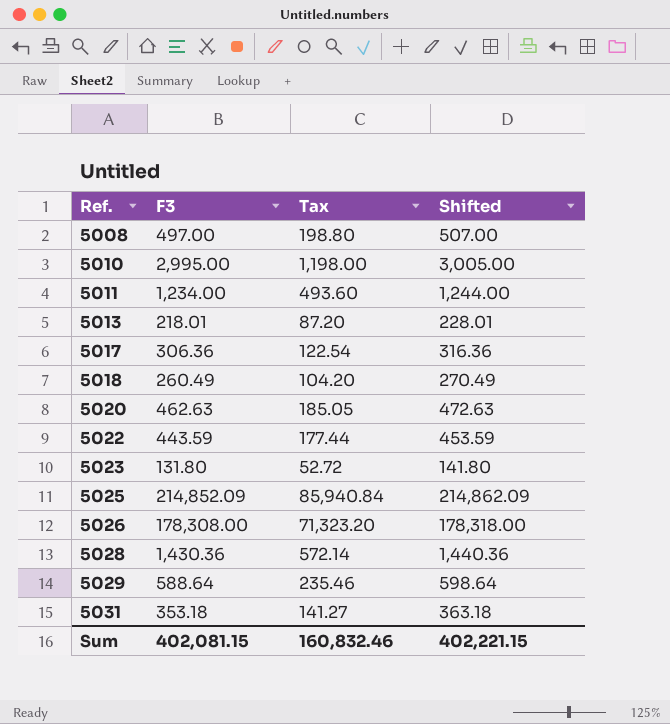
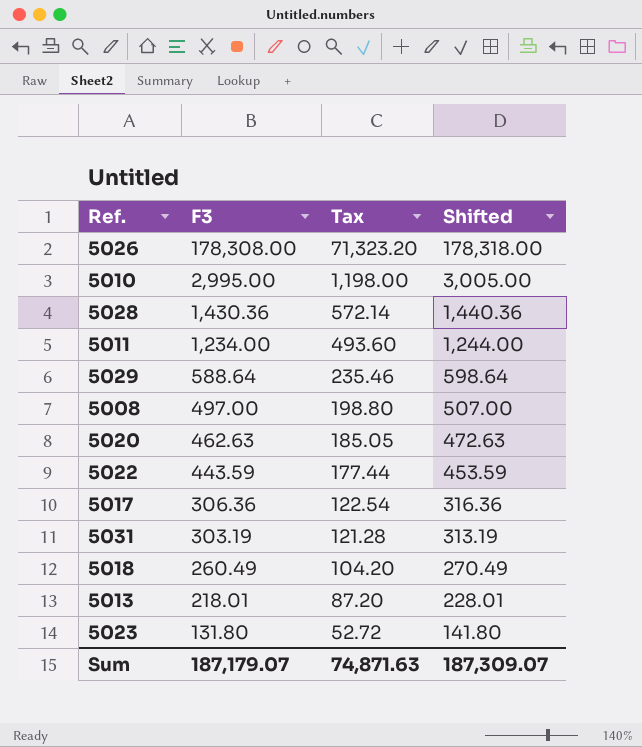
row order: Ref. ascending -> F3 descending
row 5025: 214,852.09 | 85,940.84 | 214,862.09 -> none
5031 | F3: 353.18 -> 303.19
5031 | Tax: 141.27 -> 121.28
5031 | Shifted: 363.18 -> 313.19
Sum | F3: 402,081.15 -> 187,179.07
Sum | Tax: 160,832.46 -> 74,871.63
Sum | Shifted: 402,221.15 -> 187,309.07

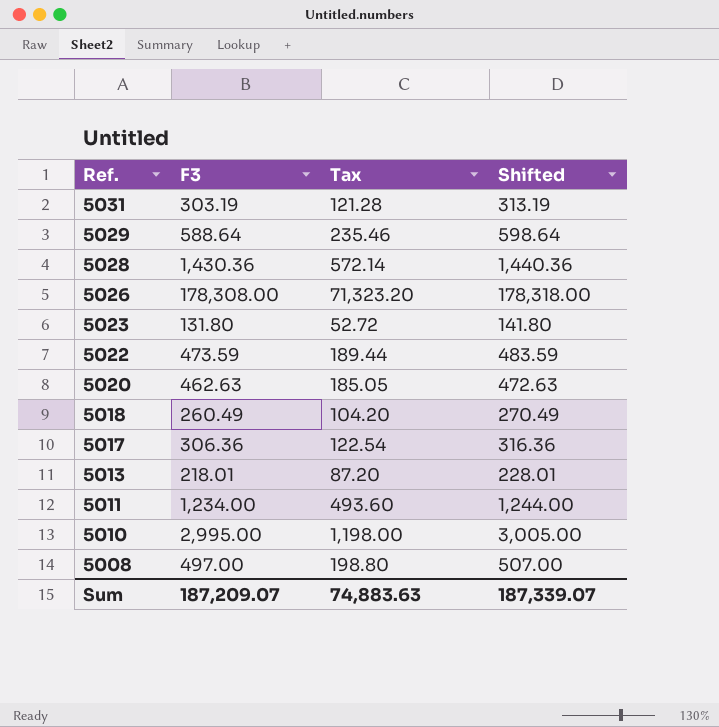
row order: F3 descending -> Ref. descending
5022 | F3: 443.59 -> 473.59
5022 | Tax: 177.44 -> 189.44
5022 | Shifted: 453.59 -> 483.59
Sum | F3: 187,179.07 -> 187,209.07
Sum | Tax: 74,871.63 -> 74,883.63
Sum | Shifted: 187,309.07 -> 187,339.07

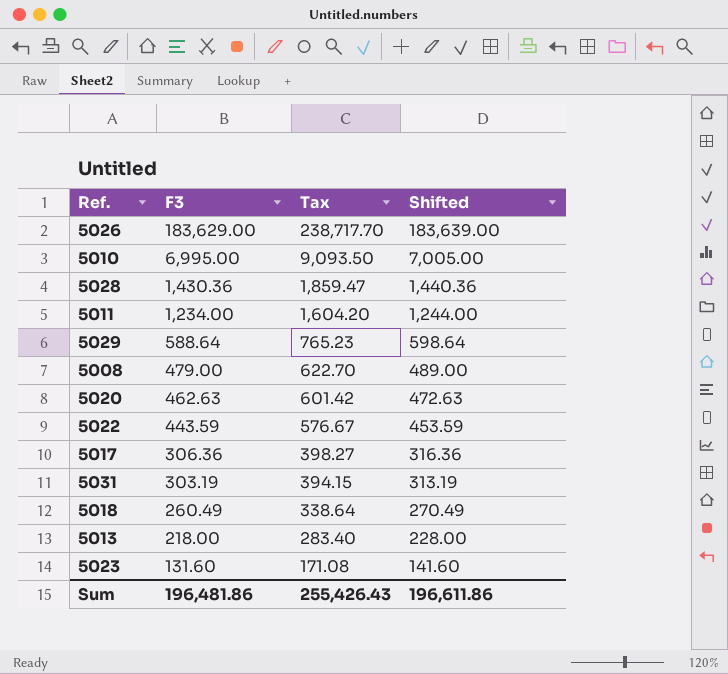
row order: Ref. descending -> F3 descending
column Tax | formula: [F3] * 0.4 -> [F3] * 1.3
5026 | F3: 178,308.00 -> 183,629.00
5026 | Shifted: 178,318.00 -> 183,639.00
5010 | F3: 2,995.00 -> 6,995.00
5010 | Shifted: 3,005.00 -> 7,005.00
5008 | F3: 497.00 -> 479.00
5008 | Shifted: 507.00 -> 489.00
5022 | F3: 473.59 -> 443.59
5022 | Shifted: 483.59 -> 453.59
5013 | F3: 218.01 -> 218.00
5013 | Shifted: 228.01 -> 228.00
5023 | F3: 131.80 -> 131.60
5023 | Shifted: 141.80 -> 141.60
Sum | F3: 187,209.07 -> 196,481.86
Sum | Tax: 74,883.63 -> 255,426.43
Sum | Shifted: 187,339.07 -> 196,611.86

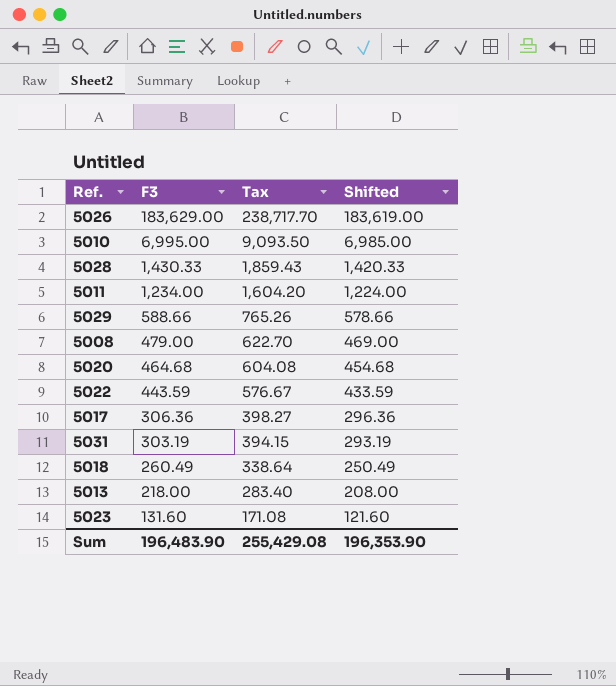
column Shifted | formula: [F3] + 10 -> [F3] - 10
5028 | F3: 1,430.36 -> 1,430.33
5028 | Tax: 1,859.47 -> 1,859.43
5029 | F3: 588.64 -> 588.66
5029 | Tax: 765.23 -> 765.26
5020 | F3: 462.63 -> 464.68
5020 | Tax: 601.42 -> 604.08
Sum | F3: 196,481.86 -> 196,483.90
Sum | Tax: 255,426.43 -> 255,429.08
Sum | Shifted: 196,611.86 -> 196,353.90

